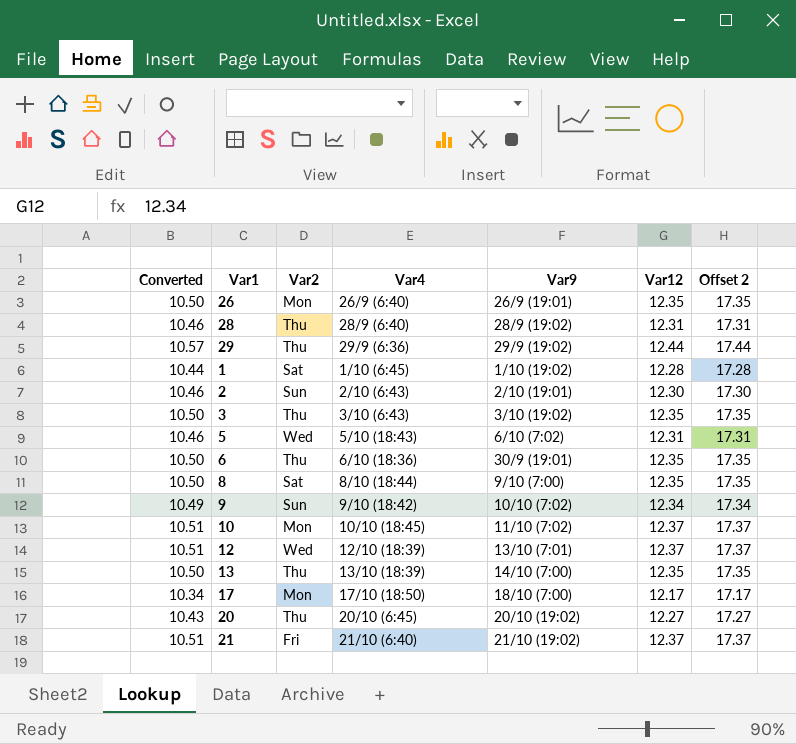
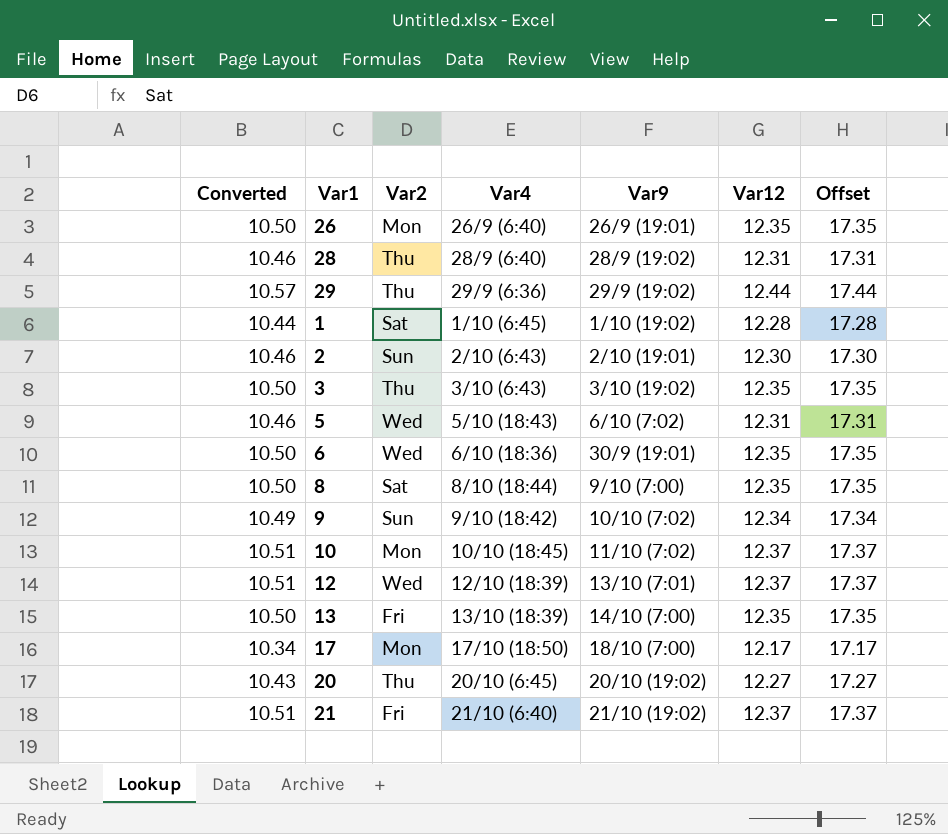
column name: Offset 2 -> Offset
6 | Var2: Thu -> Wed
13 | Var2: Thu -> Fri

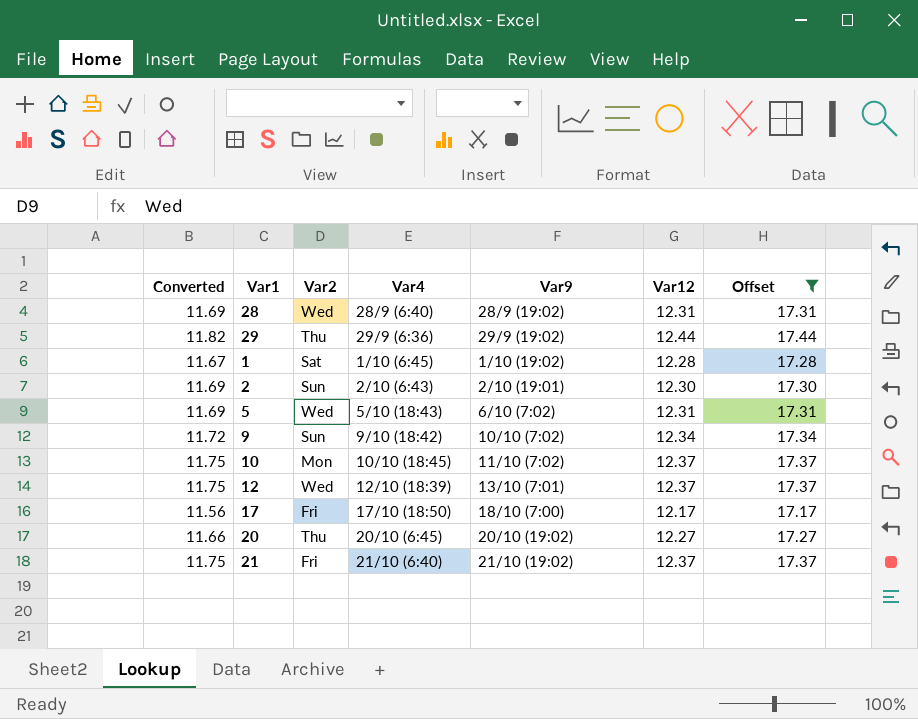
filter: none -> Offset != 17.35
column Converted | formula: [Var12] * 0.85 -> [Var12] * 0.95
28 | Var2: Thu -> Wed
17 | Var2: Mon -> Fri

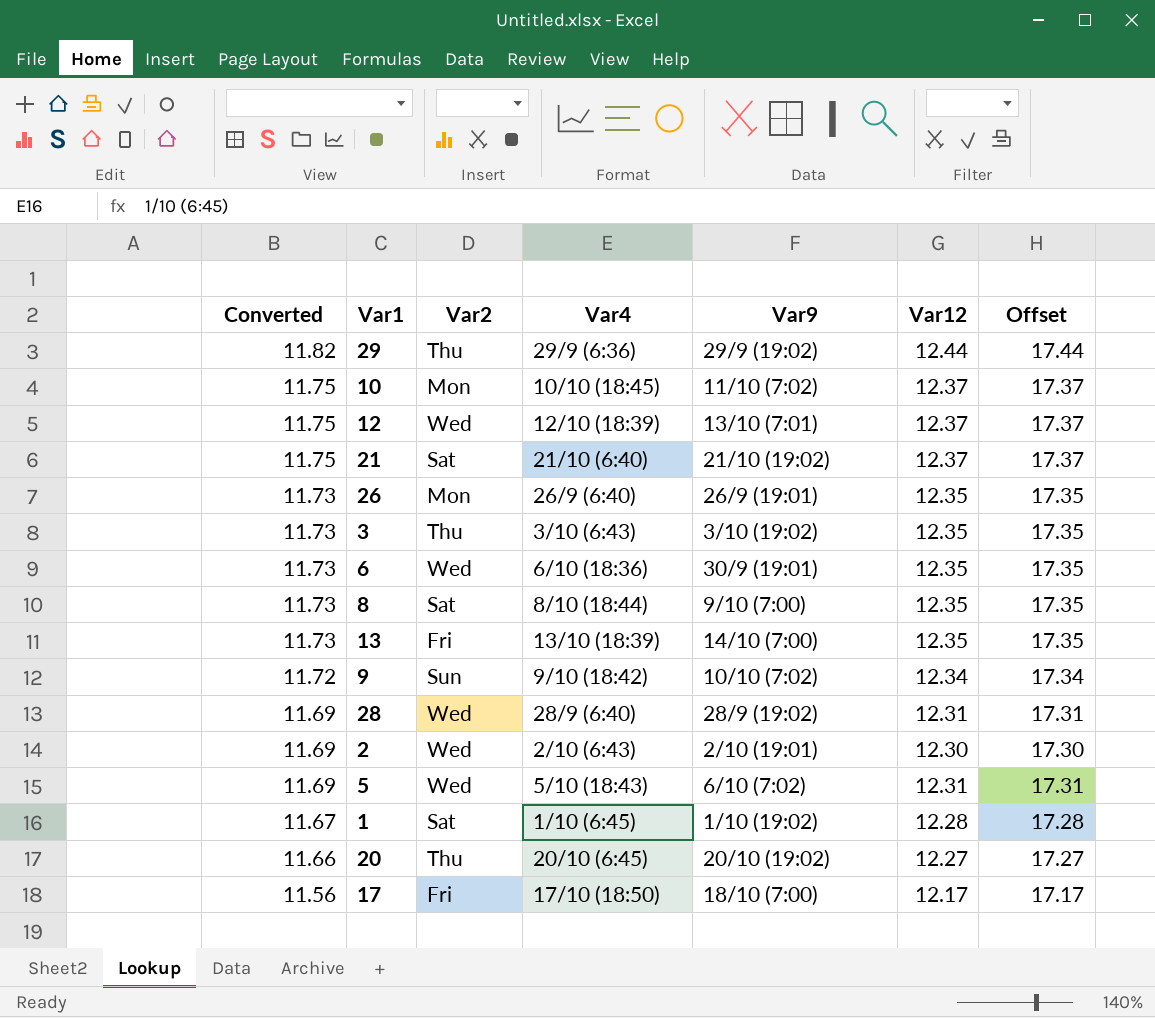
filter: Offset != 17.35 -> none
row order: none -> Converted descending
21 | Var2: Fri -> Sat
2 | Var2: Sun -> Wed

